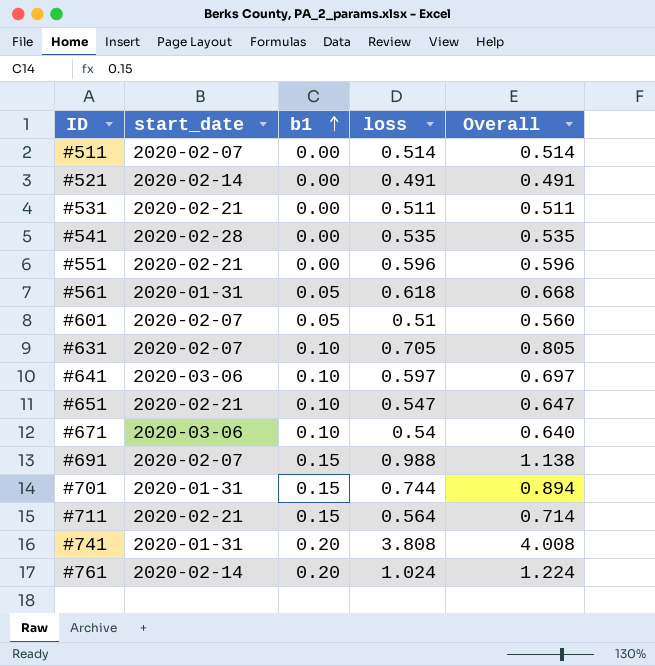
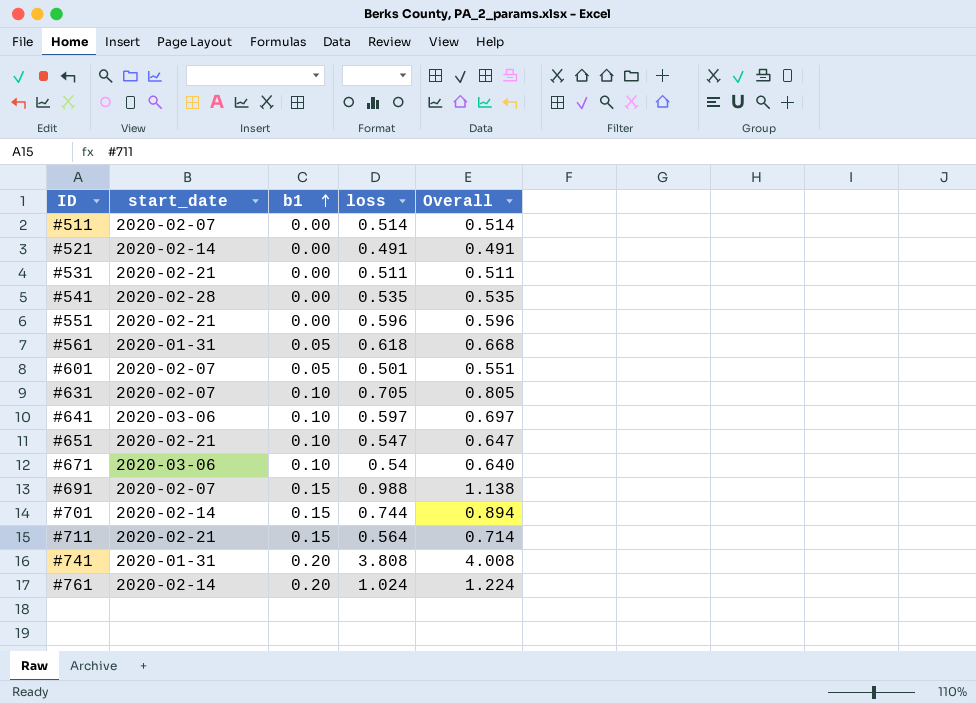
#601 | loss: 0.51 -> 0.501
#601 | Overall: 0.560 -> 0.551
#701 | start_date: 2020-01-31 -> 2020-02-14

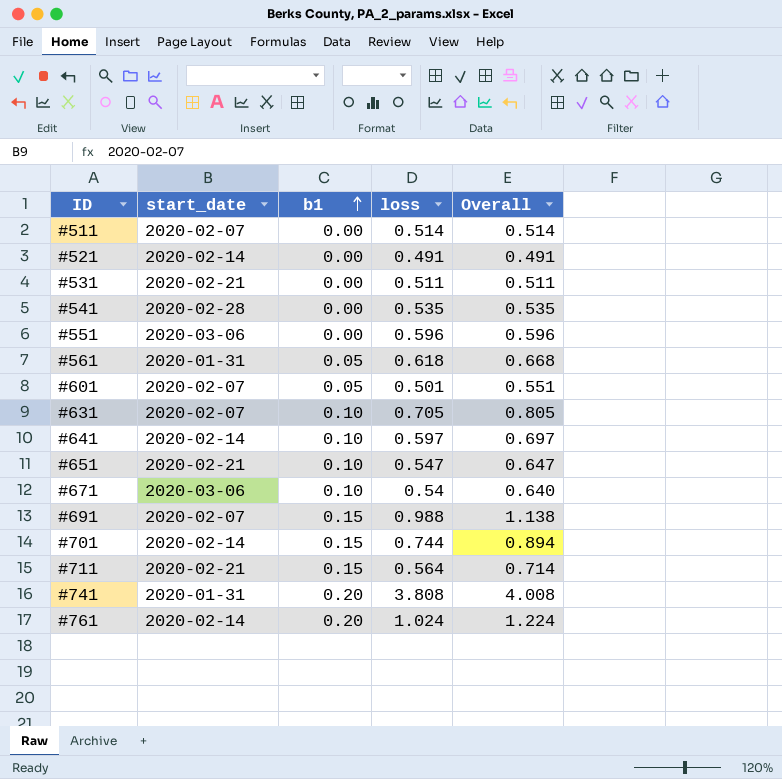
#551 | start_date: 2020-02-21 -> 2020-03-06
#641 | start_date: 2020-03-06 -> 2020-02-14

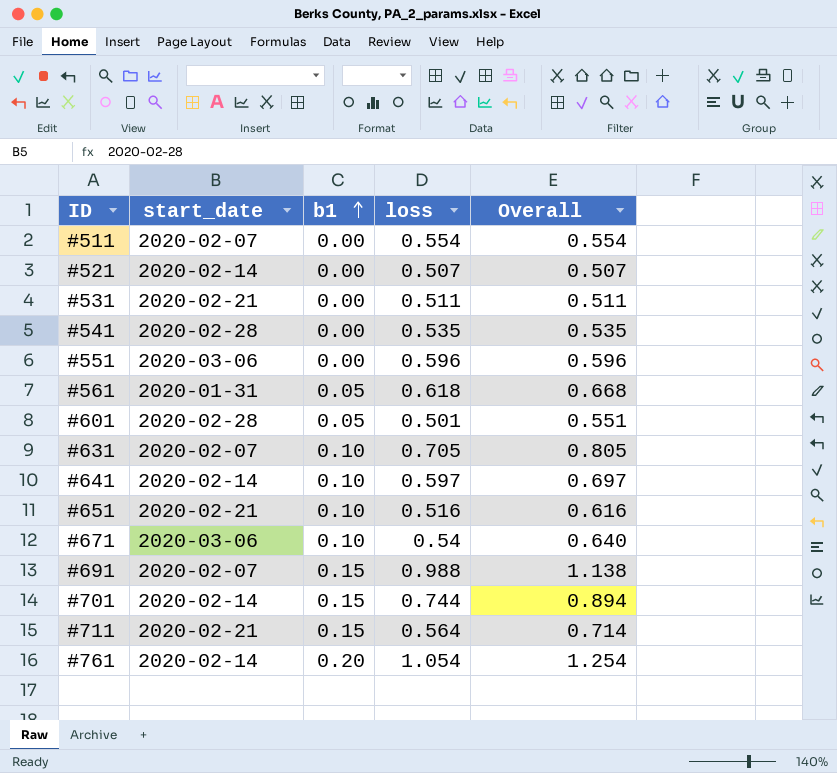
row #741: 2020-01-31 | 0.20 | 3.808 | 4.008 -> none
#511 | loss: 0.514 -> 0.554
#511 | Overall: 0.514 -> 0.554
#521 | loss: 0.491 -> 0.507
#521 | Overall: 0.491 -> 0.507
#601 | start_date: 2020-02-07 -> 2020-02-28
#651 | loss: 0.547 -> 0.516
#651 | Overall: 0.647 -> 0.616
#761 | loss: 1.024 -> 1.054
#761 | Overall: 1.224 -> 1.254

